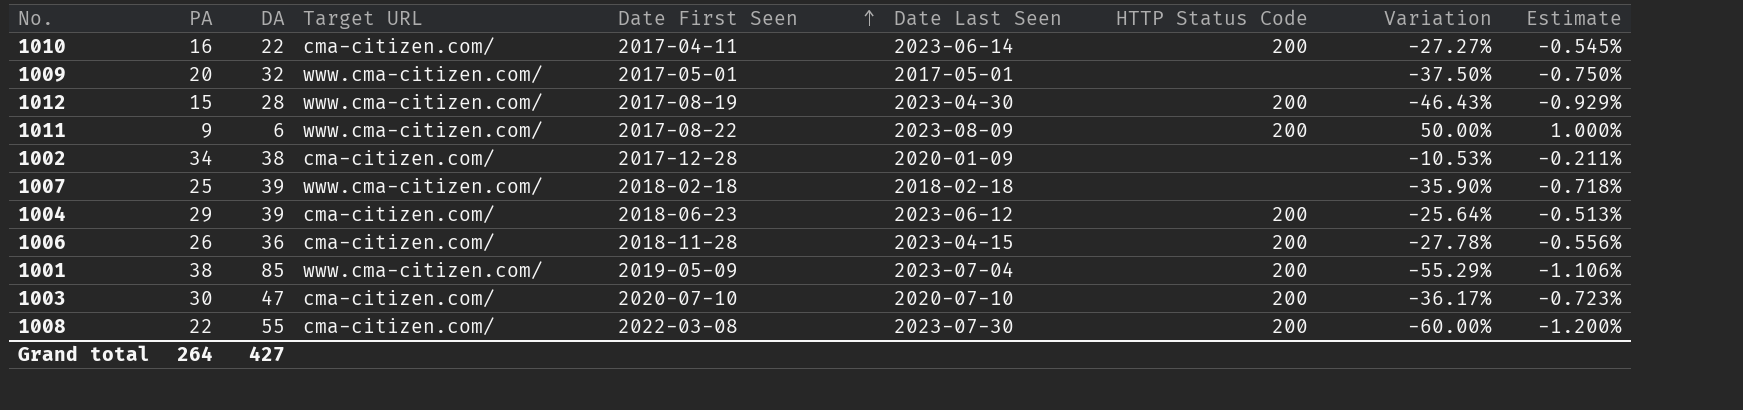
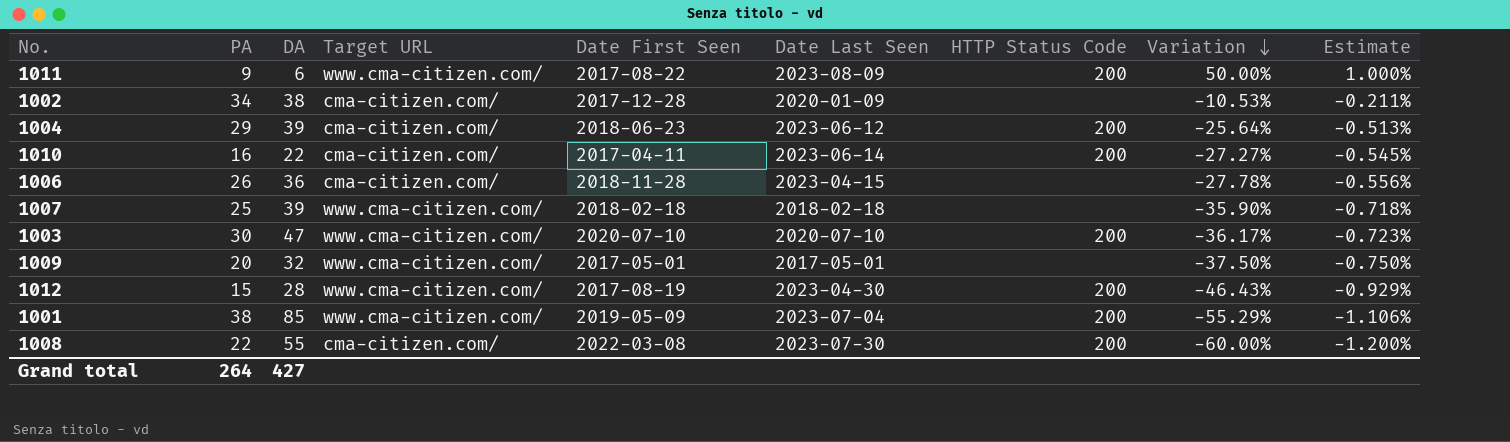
row order: Date First Seen ascending -> Variation descending
1006 | HTTP Status Code: 200 -> none
1003 | Target URL: cma-citizen.com/ -> www.cma-citizen.com/

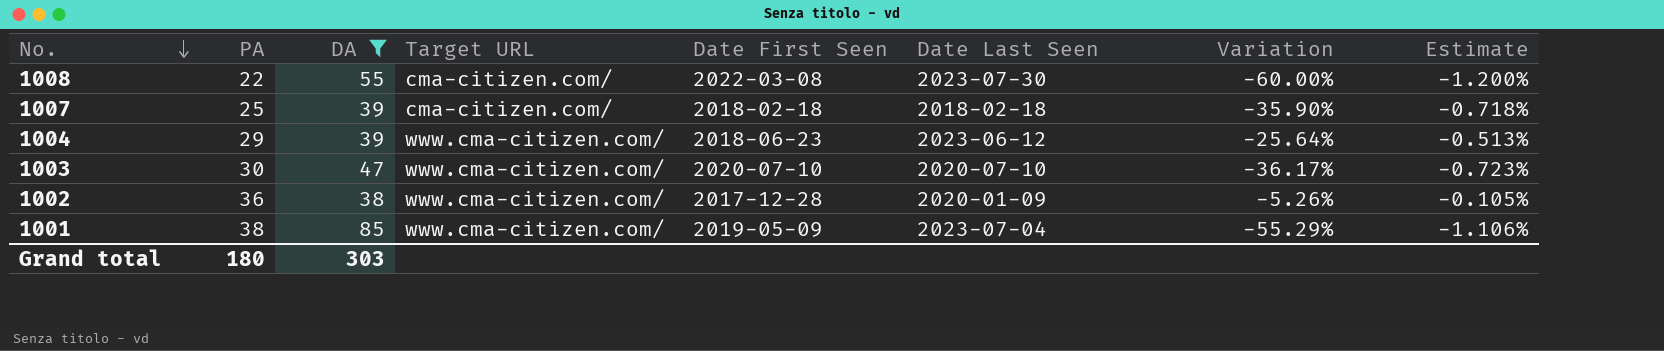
filter: none -> DA >= 38
row order: Variation descending -> No. descending
column HTTP Status Code | position: 7 -> none
1007 | Target URL: www.cma-citizen.com/ -> cma-citizen.com/
1004 | Target URL: cma-citizen.com/ -> www.cma-citizen.com/
1002 | PA: 34 -> 36
1002 | Target URL: cma-citizen.com/ -> www.cma-citizen.com/
1002 | Variation: -10.53% -> -5.26%
1002 | Estimate: -0.211% -> -0.105%
Grand total | PA: 264 -> 180
Grand total | DA: 427 -> 303

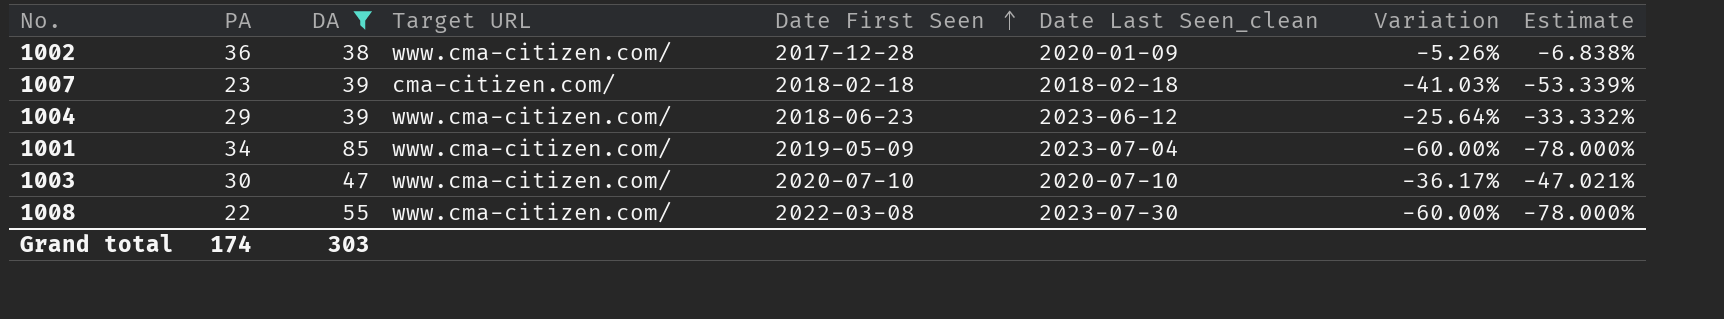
row order: No. descending -> Date First Seen ascending
column name: Date Last Seen -> Date Last Seen_clean
column Estimate | formula: [Variation] * 0.02 -> [Variation] * 1.3
1007 | PA: 25 -> 23
1007 | Variation: -35.90% -> -41.03%
1001 | PA: 38 -> 34
1001 | Variation: -55.29% -> -60.00%
1008 | Target URL: cma-citizen.com/ -> www.cma-citizen.com/
Grand total | PA: 180 -> 174

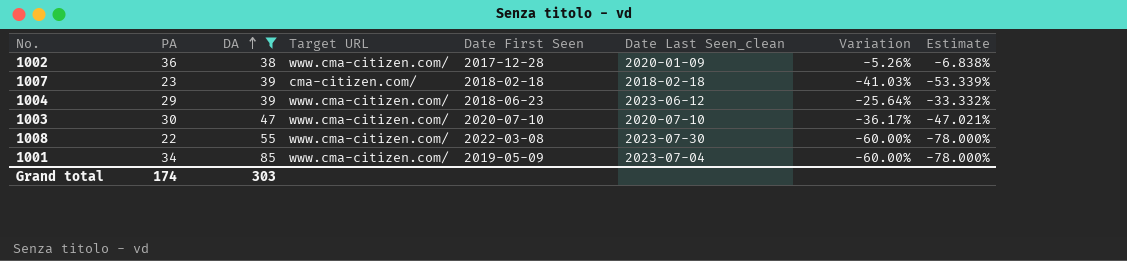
row order: Date First Seen ascending -> DA ascending

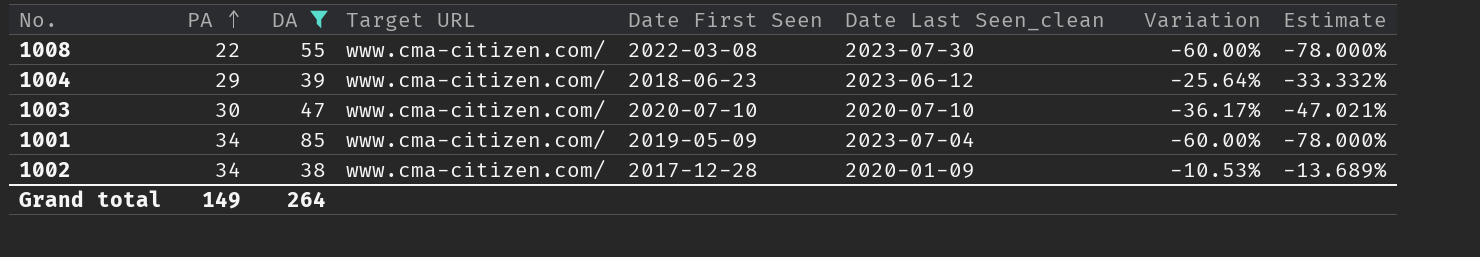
row order: DA ascending -> PA ascending
row 1007: 23 | 39 | cma-citizen.com/ | 2018-02-18 | 2018-02-18 | -41.03% | -53.339% -> none
1002 | PA: 36 -> 34
1002 | Variation: -5.26% -> -10.53%
1002 | Estimate: -6.838% -> -13.689%
Grand total | PA: 174 -> 149
Grand total | DA: 303 -> 264

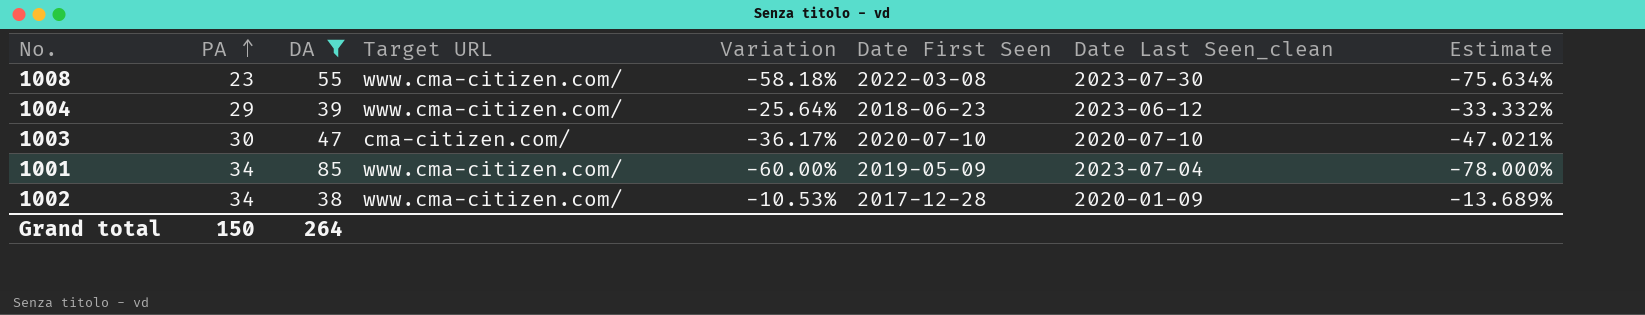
column Variation | position: 7 -> 5
1008 | PA: 22 -> 23
1008 | Variation: -60.00% -> -58.18%
1008 | Estimate: -78.000% -> -75.634%
1003 | Target URL: www.cma-citizen.com/ -> cma-citizen.com/
Grand total | PA: 149 -> 150

